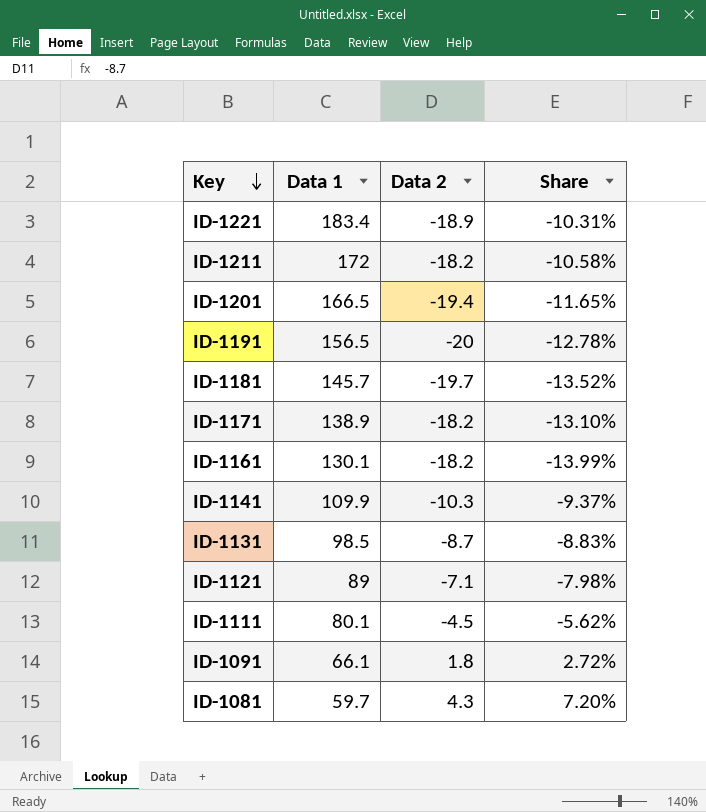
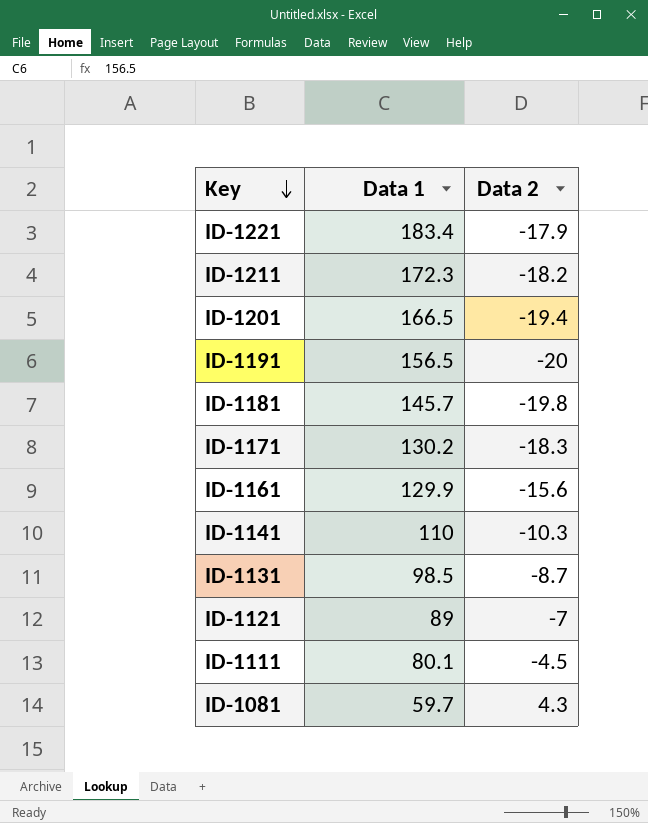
column Share | formula: [Data 2] / [Data 1] -> none
row ID-1091: 66.1 | 1.8 | 2.72% -> none
ID-1221 | Data 2: -18.9 -> -17.9
ID-1211 | Data 1: 172 -> 172.3
ID-1181 | Data 2: -19.7 -> -19.8
ID-1171 | Data 1: 138.9 -> 130.2
ID-1171 | Data 2: -18.2 -> -18.3
ID-1161 | Data 1: 130.1 -> 129.9
ID-1161 | Data 2: -18.2 -> -15.6
ID-1141 | Data 1: 109.9 -> 110
ID-1121 | Data 2: -7.1 -> -7

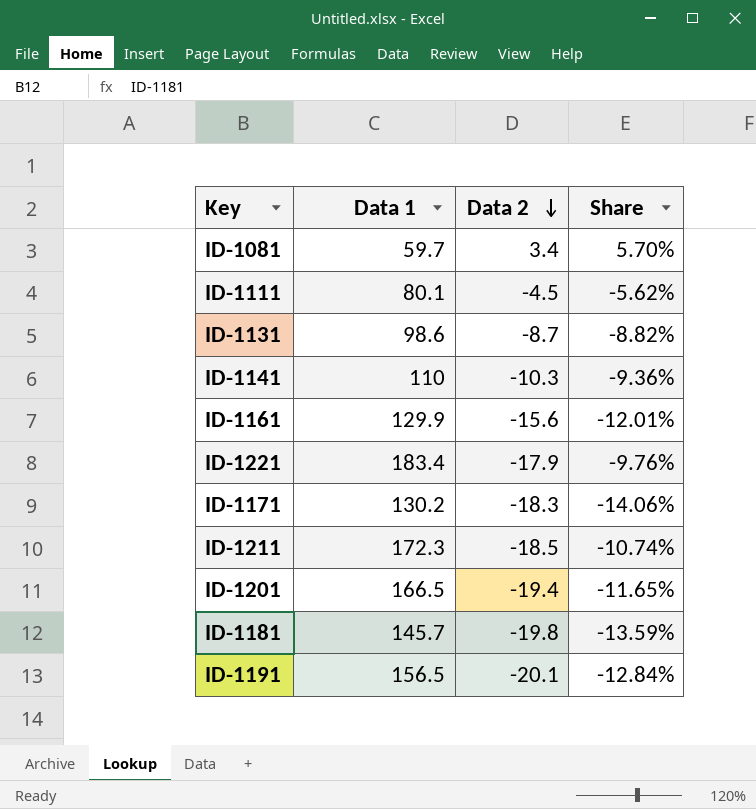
row order: Key descending -> Data 2 descending
column Share | formula: none -> [Data 2] / [Data 1]
row ID-1121: 89 | -7 -> none
ID-1081 | Data 2: 4.3 -> 3.4
ID-1131 | Data 1: 98.5 -> 98.6
ID-1211 | Data 2: -18.2 -> -18.5
ID-1191 | Data 2: -20 -> -20.1

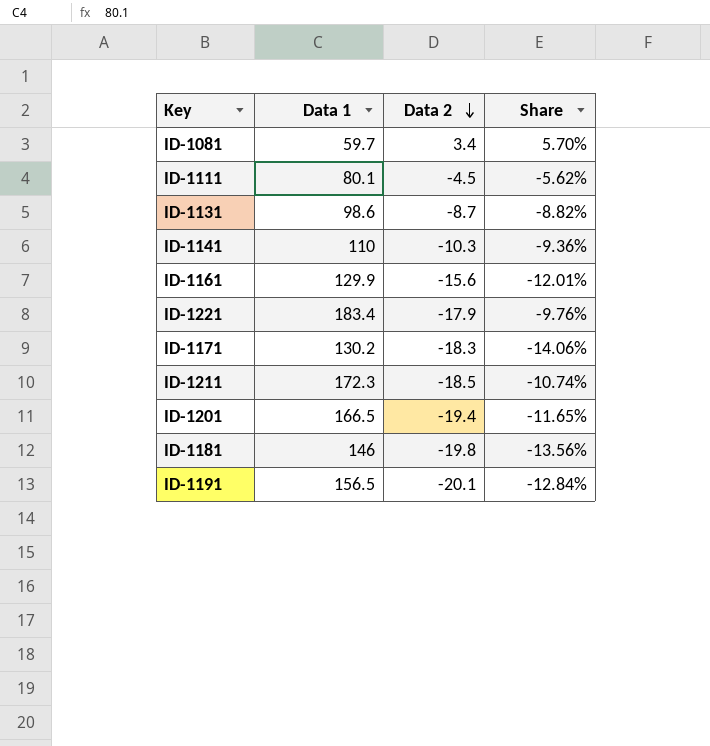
ID-1181 | Data 1: 145.7 -> 146
ID-1181 | Share: -13.59% -> -13.56%

